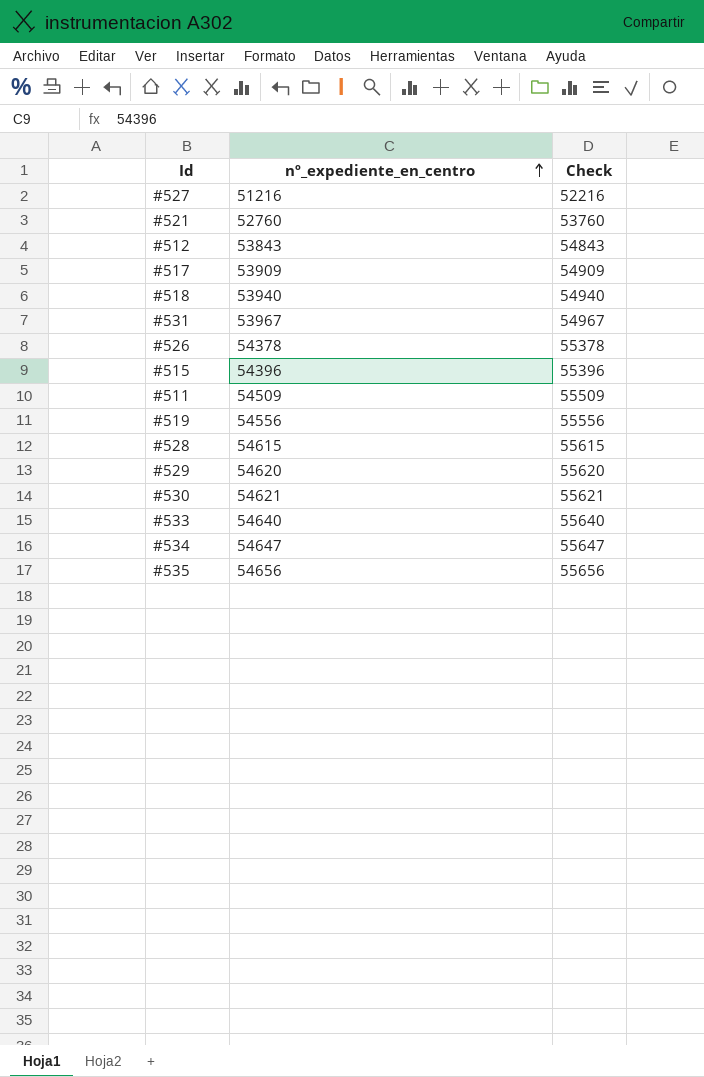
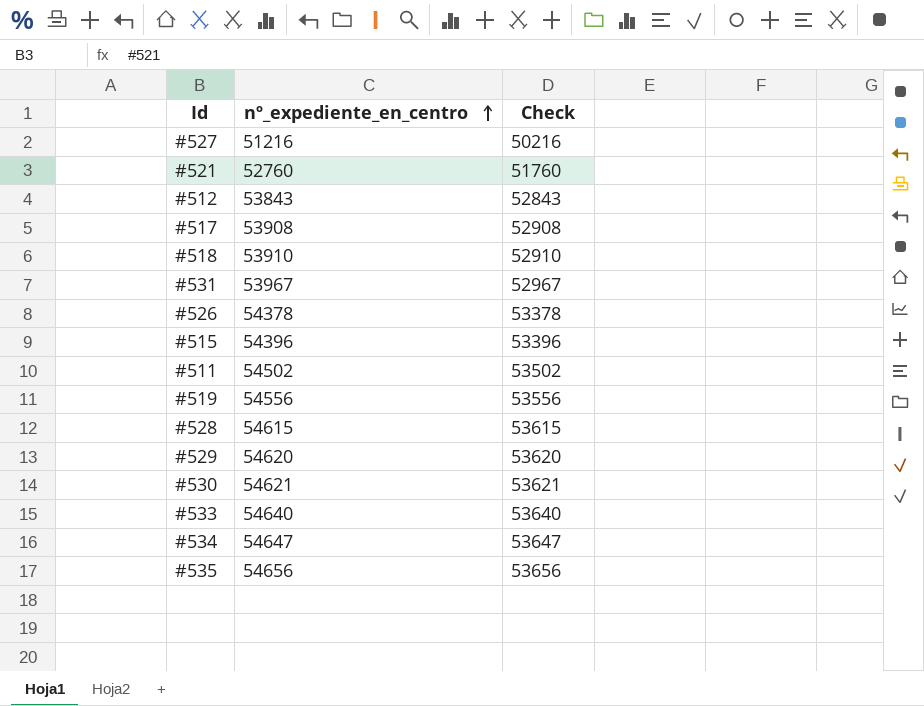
column Check | formula: [nº_expediente_en_centro] + 1000 -> [nº_expediente_en_centro] - 1000
#517 | nº_expediente_en_centro: 53909 -> 53908
#518 | nº_expediente_en_centro: 53940 -> 53910
#511 | nº_expediente_en_centro: 54509 -> 54502

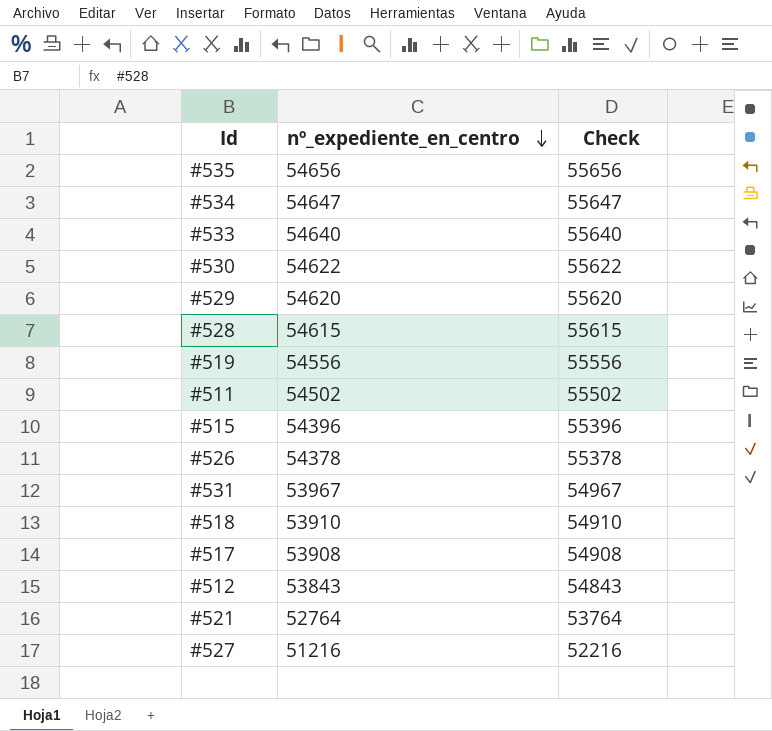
row order: nº_expediente_en_centro ascending -> nº_expediente_en_centro descending
column Check | formula: [nº_expediente_en_centro] - 1000 -> [nº_expediente_en_centro] + 1000
#530 | nº_expediente_en_centro: 54621 -> 54622
#521 | nº_expediente_en_centro: 52760 -> 52764

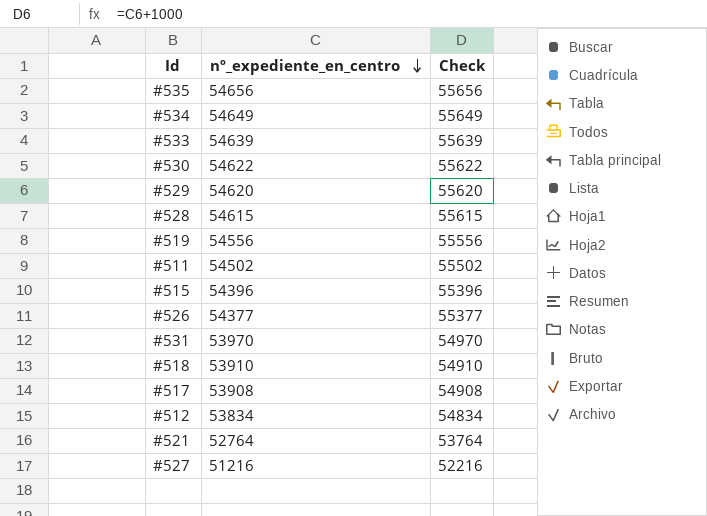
#534 | nº_expediente_en_centro: 54647 -> 54649
#534 | Check: 55647 -> 55649
#533 | nº_expediente_en_centro: 54640 -> 54639
#533 | Check: 55640 -> 55639
#526 | nº_expediente_en_centro: 54378 -> 54377
#526 | Check: 55378 -> 55377
#531 | nº_expediente_en_centro: 53967 -> 53970
#531 | Check: 54967 -> 54970
#512 | nº_expediente_en_centro: 53843 -> 53834
#512 | Check: 54843 -> 54834

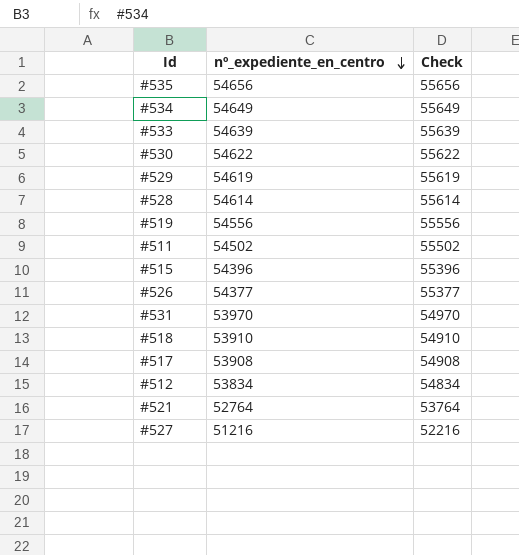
#529 | nº_expediente_en_centro: 54620 -> 54619
#529 | Check: 55620 -> 55619
#528 | nº_expediente_en_centro: 54615 -> 54614
#528 | Check: 55615 -> 55614

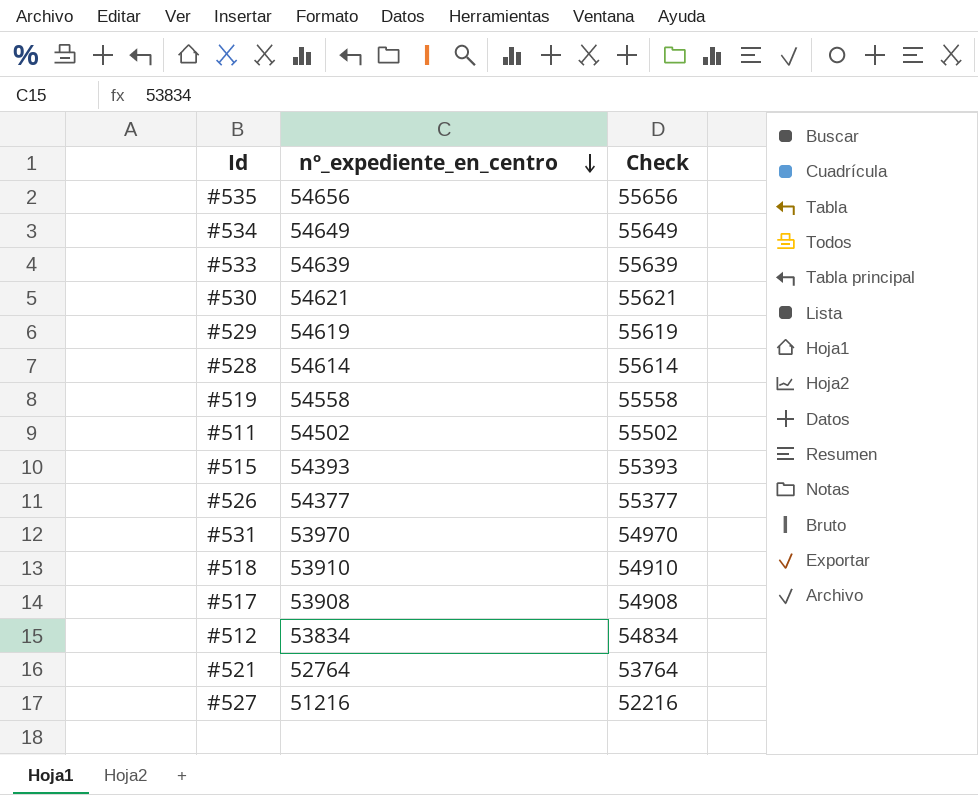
#530 | nº_expediente_en_centro: 54622 -> 54621
#530 | Check: 55622 -> 55621
#519 | nº_expediente_en_centro: 54556 -> 54558
#519 | Check: 55556 -> 55558
#515 | nº_expediente_en_centro: 54396 -> 54393
#515 | Check: 55396 -> 55393

